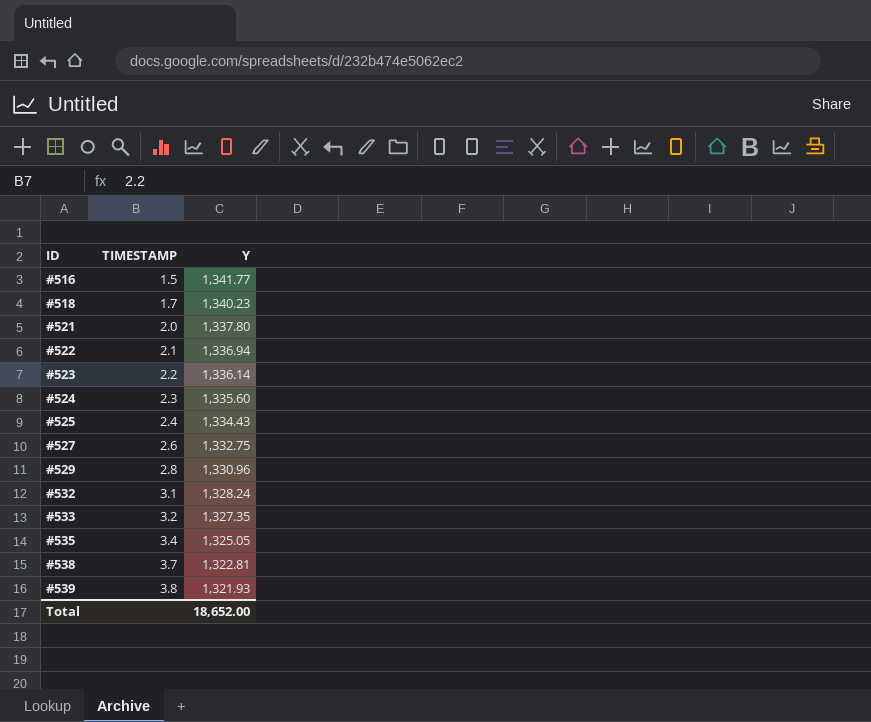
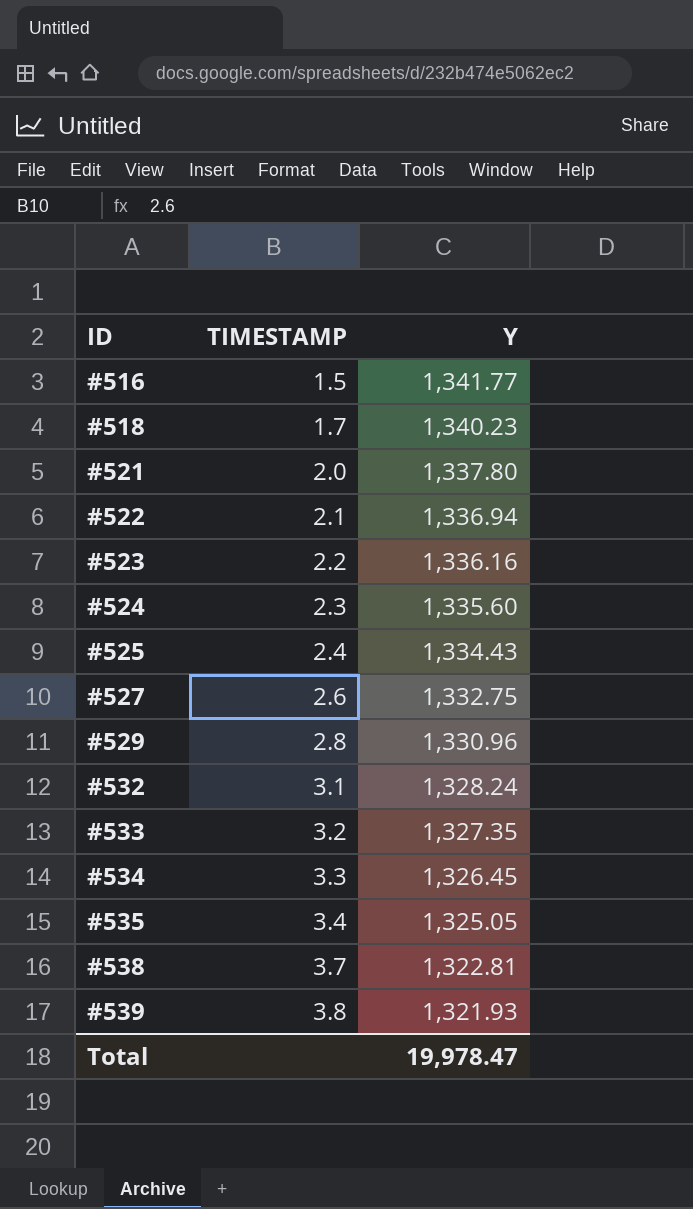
#523 | Y: 1,336.14 -> 1,336.16
row #534: none -> 3.3 | 1,326.45
Total | Y: 18,652.00 -> 19,978.47

